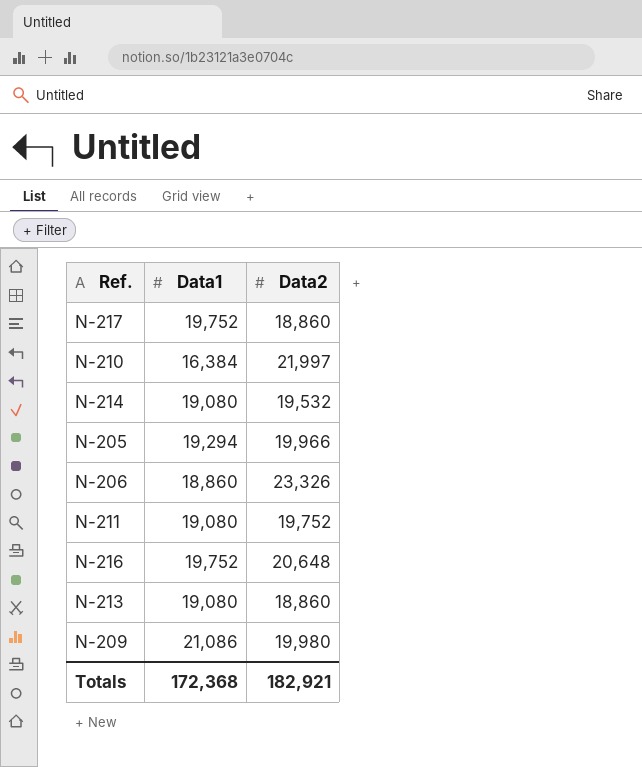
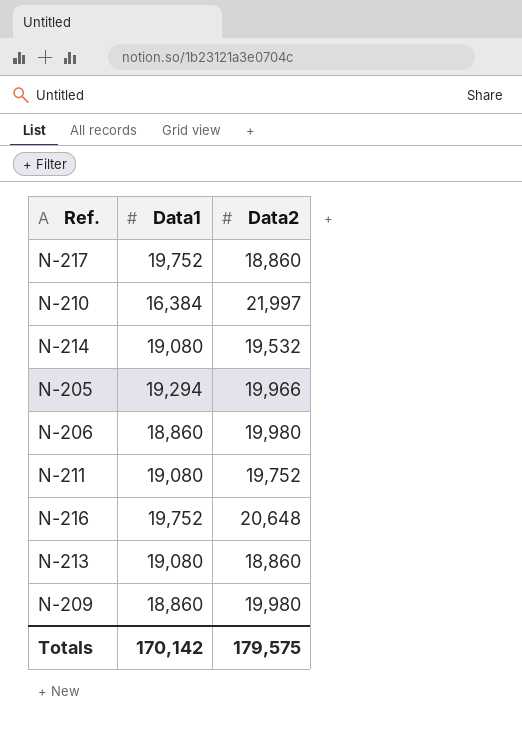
N-206 | Data2: 23,326 -> 19,980
N-209 | Data1: 21,086 -> 18,860
Totals | Data1: 172,368 -> 170,142
Totals | Data2: 182,921 -> 179,575

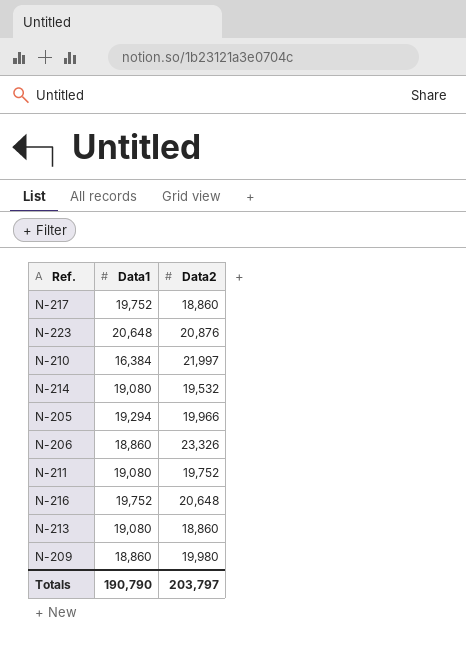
row N-223: none -> 20,648 | 20,876
N-206 | Data2: 19,980 -> 23,326
Totals | Data1: 170,142 -> 190,790
Totals | Data2: 179,575 -> 203,797

